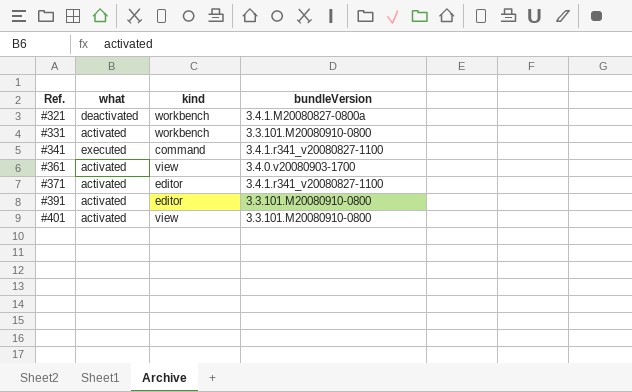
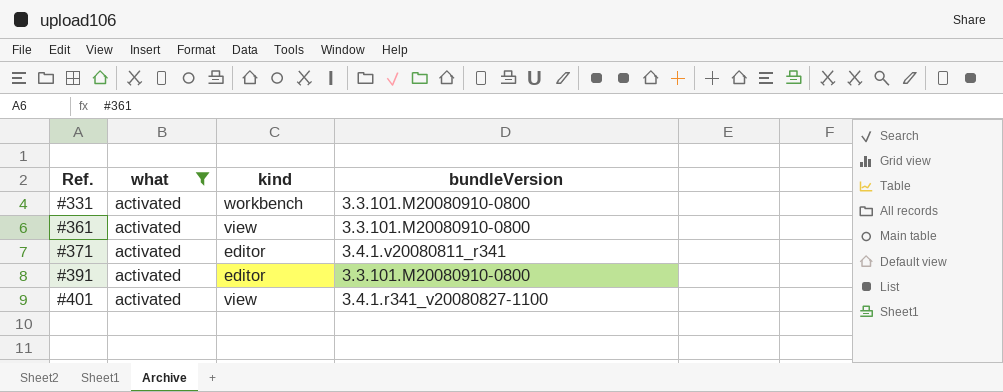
filter: none -> what = activated
#361 | bundleVersion: 3.4.0.v20080903-1700 -> 3.3.101.M20080910-0800
#371 | bundleVersion: 3.4.1.r341_v20080827-1100 -> 3.4.1.v20080811_r341
#401 | bundleVersion: 3.3.101.M20080910-0800 -> 3.4.1.r341_v20080827-1100

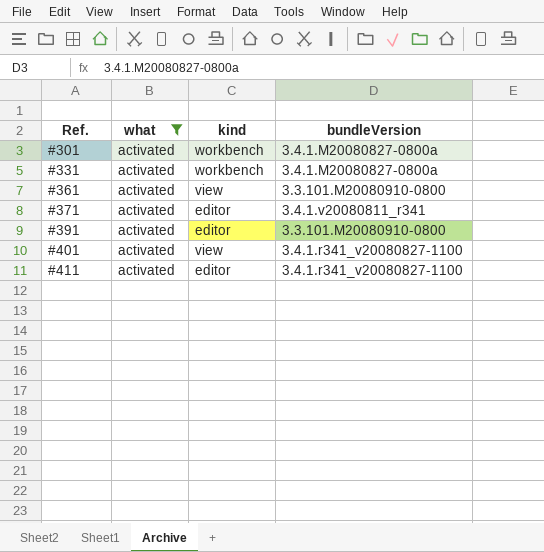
row #301: none -> activated | workbench | 3.4.1.M20080827-0800a
#331 | bundleVersion: 3.3.101.M20080910-0800 -> 3.4.1.M20080827-0800a
row #411: none -> activated | editor | 3.4.1.r341_v20080827-1100

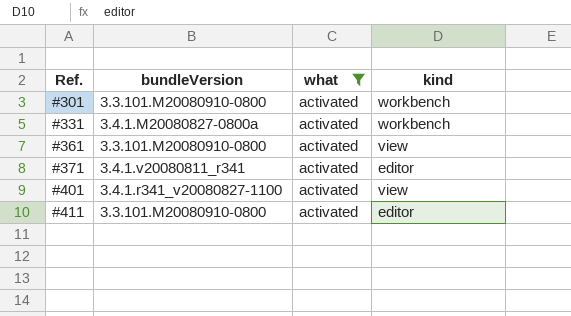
column bundleVersion | position: 4 -> 2
row #391: activated | editor | 3.3.101.M20080910-0800 -> none
#301 | bundleVersion: 3.4.1.M20080827-0800a -> 3.3.101.M20080910-0800
#411 | bundleVersion: 3.4.1.r341_v20080827-1100 -> 3.3.101.M20080910-0800

